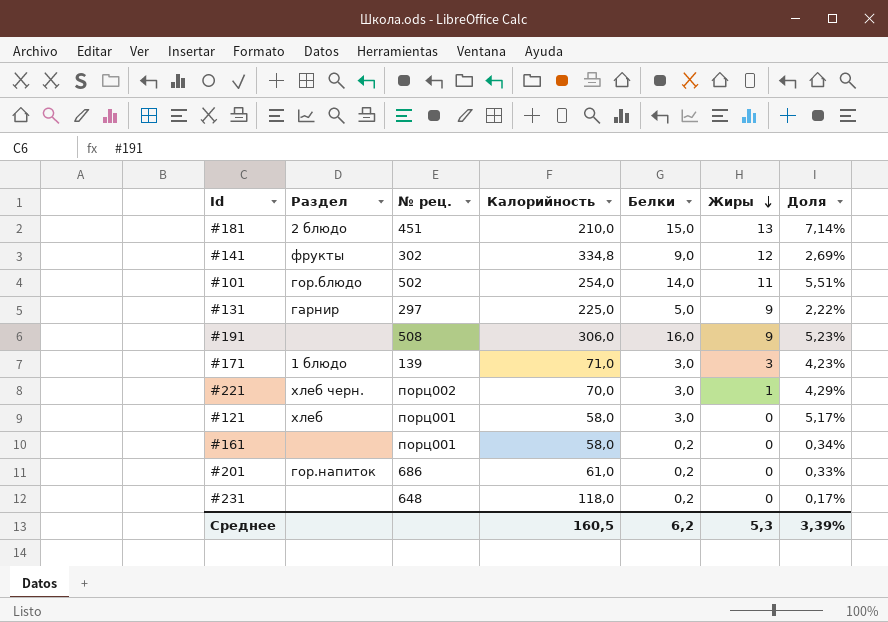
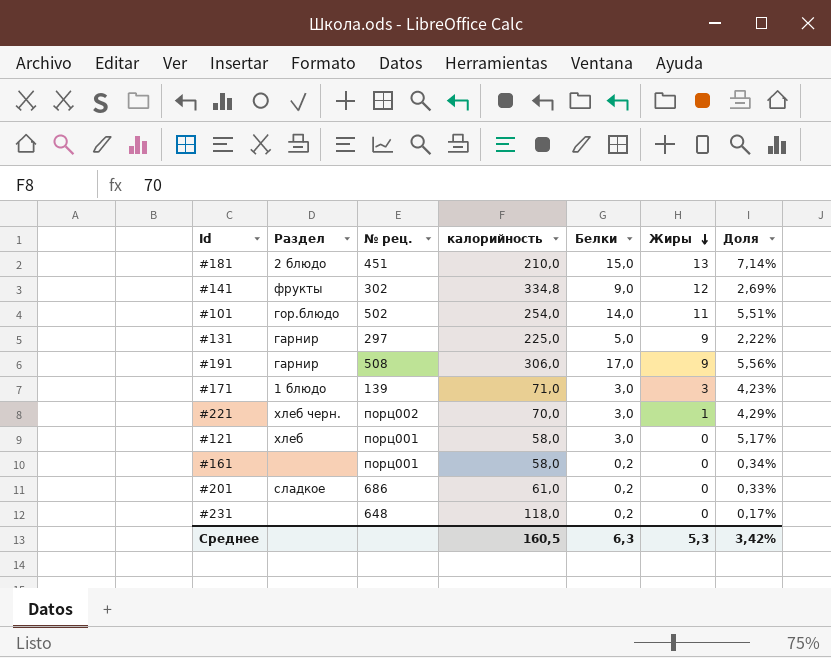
column name: Калорийность -> калорийность
#191 | Раздел: none -> гарнир
#191 | Белки: 16,0 -> 17,0
#191 | Доля: 5,23% -> 5,56%
#201 | Раздел: гор.напиток -> сладкое
Среднее | Белки: 6,2 -> 6,3
Среднее | Доля: 3,39% -> 3,42%

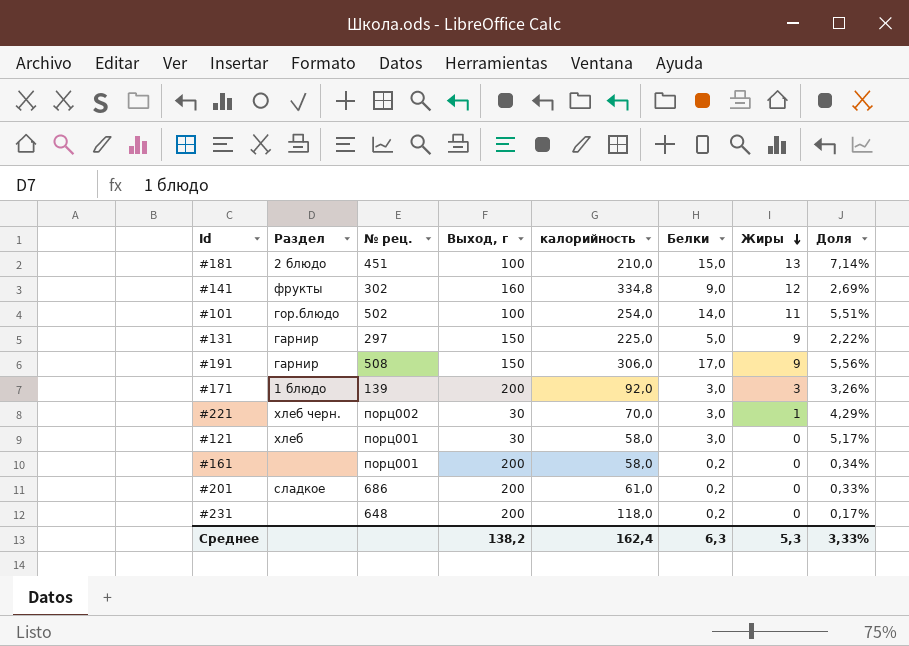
column Выход, г | position: none -> 4
#171 | калорийность: 71,0 -> 92,0
#171 | Доля: 4,23% -> 3,26%
Среднее | калорийность: 160,5 -> 162,4
Среднее | Доля: 3,42% -> 3,33%

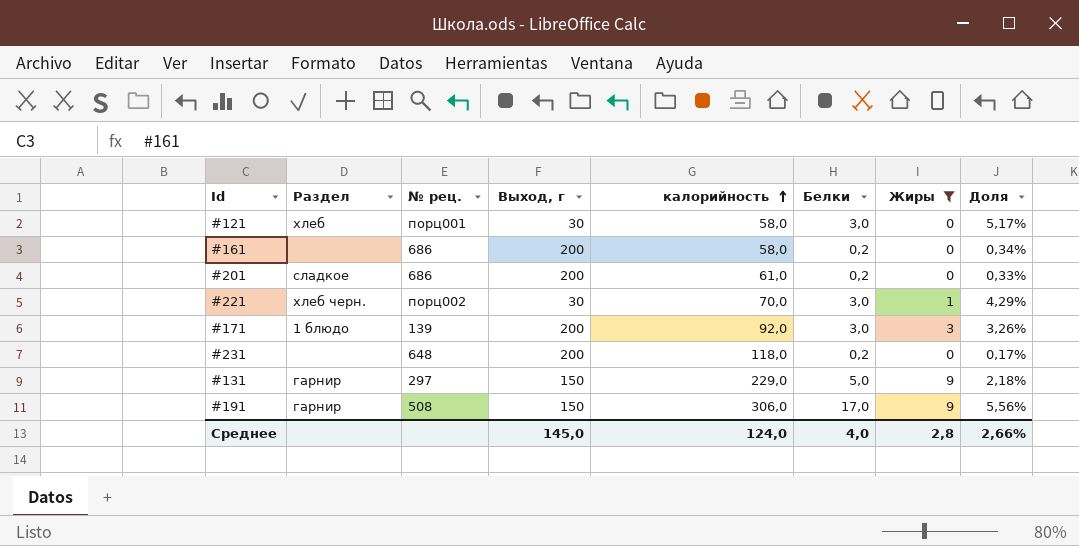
filter: none -> Жиры <= 9
row order: Жиры descending -> калорийность ascending
#161 | № рец.: порц001 -> 686
#131 | калорийность: 225,0 -> 229,0
#131 | Доля: 2,22% -> 2,18%
Среднее | Выход, г: 138,2 -> 145,0
Среднее | калорийность: 162,4 -> 124,0
Среднее | Белки: 6,3 -> 4,0
Среднее | Жиры: 5,3 -> 2,8
Среднее | Доля: 3,33% -> 2,66%

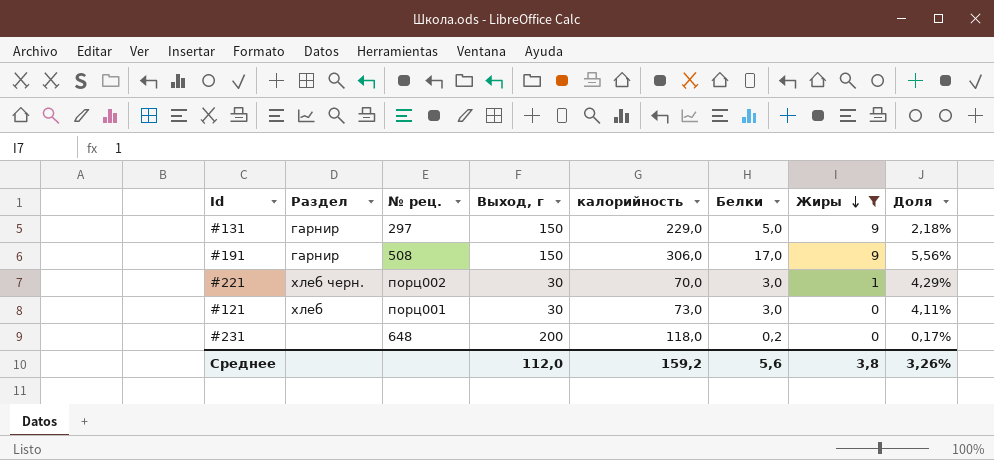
row order: калорийность ascending -> Жиры descending
row #161: none | 686 | 200 | 58,0 | 0,2 | 0 | 0,34% -> none
row #201: сладкое | 686 | 200 | 61,0 | 0,2 | 0 | 0,33% -> none
row #171: 1 блюдо | 139 | 200 | 92,0 | 3,0 | 3 | 3,26% -> none
#121 | калорийность: 58,0 -> 73,0
#121 | Доля: 5,17% -> 4,11%
Среднее | Выход, г: 145,0 -> 112,0
Среднее | калорийность: 124,0 -> 159,2
Среднее | Белки: 4,0 -> 5,6
Среднее | Жиры: 2,8 -> 3,8
Среднее | Доля: 2,66% -> 3,26%

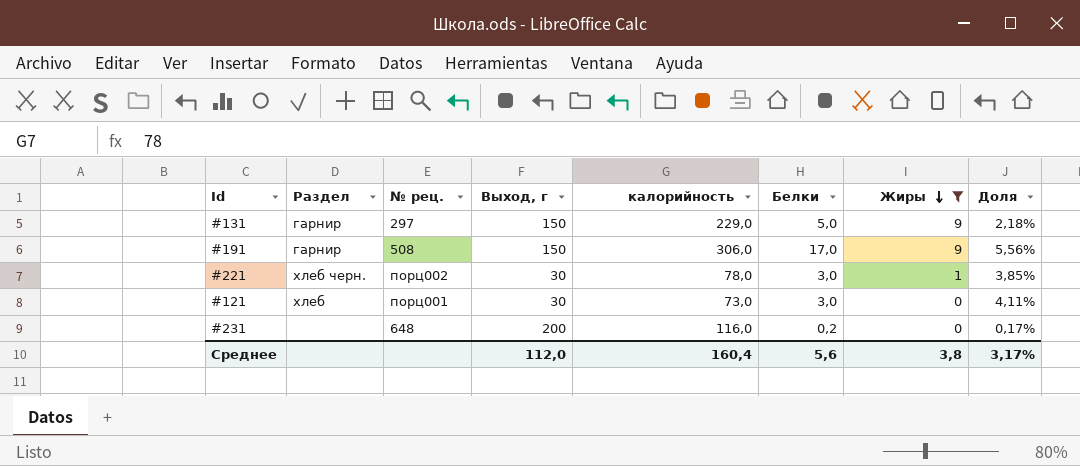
#221 | калорийность: 70,0 -> 78,0
#221 | Доля: 4,29% -> 3,85%
#231 | калорийность: 118,0 -> 116,0
Среднее | калорийность: 159,2 -> 160,4
Среднее | Доля: 3,26% -> 3,17%

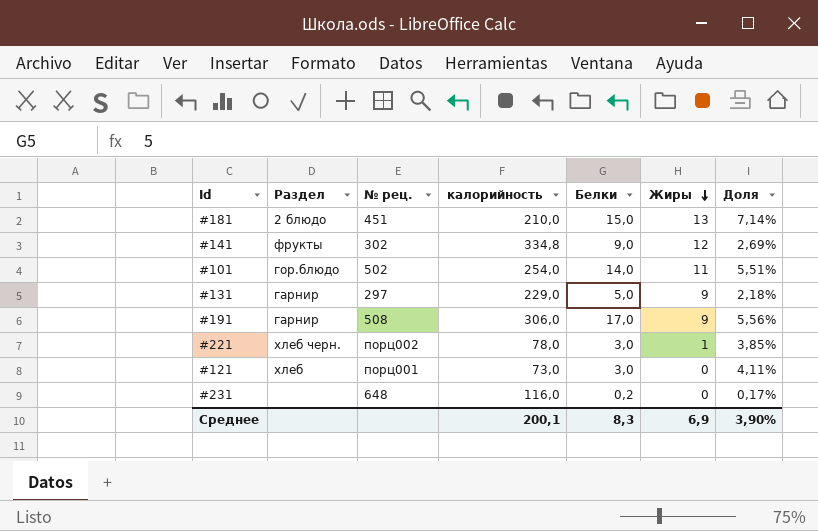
filter: Жиры <= 9 -> none
column Выход, г | position: 4 -> none
Среднее | калорийность: 160,4 -> 200,1
Среднее | Белки: 5,6 -> 8,3
Среднее | Жиры: 3,8 -> 6,9
Среднее | Доля: 3,17% -> 3,90%

